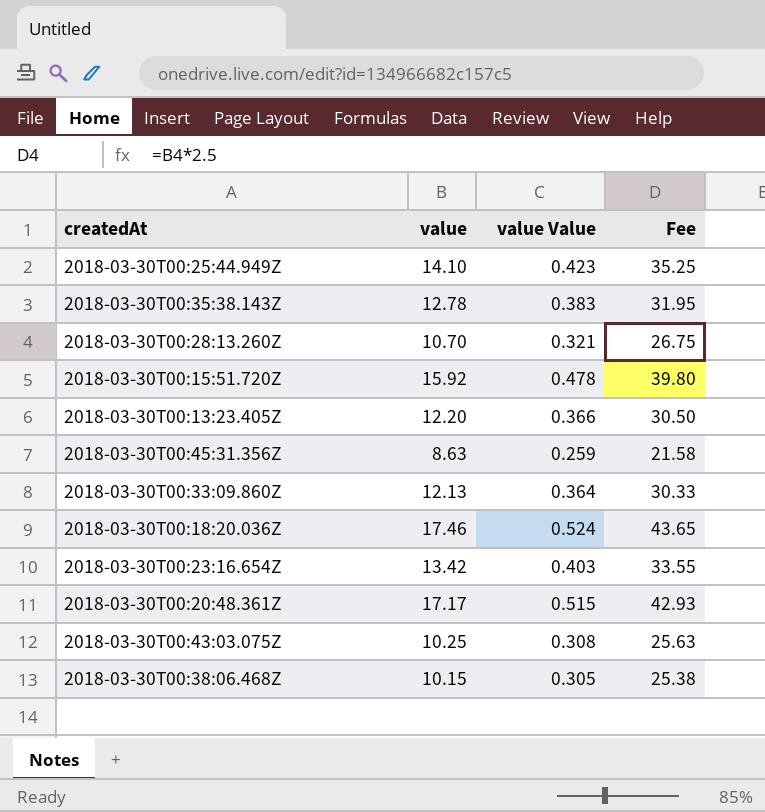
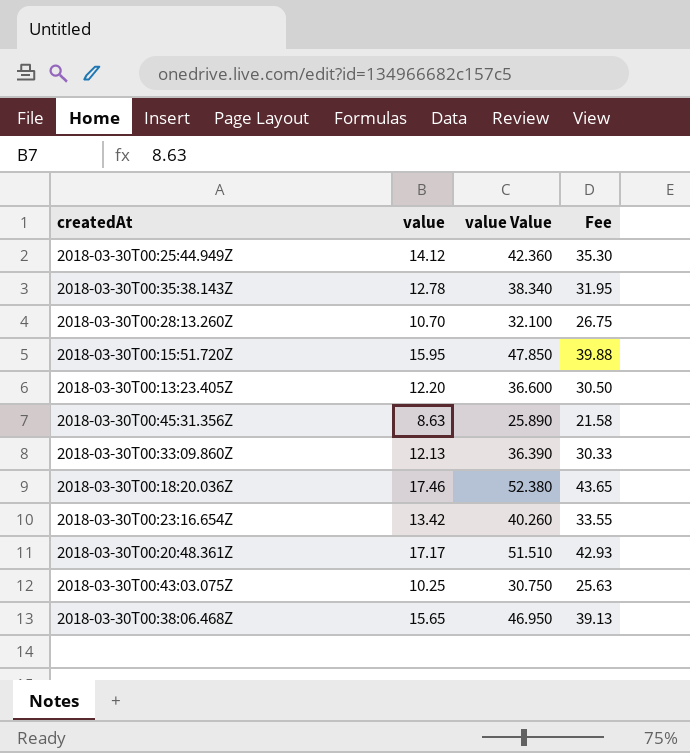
column value Value | formula: [value] * 0.03 -> [value] * 3
2018-03-30T00:25:44.949Z | value: 14.10 -> 14.12
2018-03-30T00:25:44.949Z | Fee: 35.25 -> 35.30
2018-03-30T00:15:51.720Z | value: 15.92 -> 15.95
2018-03-30T00:15:51.720Z | Fee: 39.80 -> 39.88
2018-03-30T00:38:06.468Z | value: 10.15 -> 15.65
2018-03-30T00:38:06.468Z | Fee: 25.38 -> 39.13

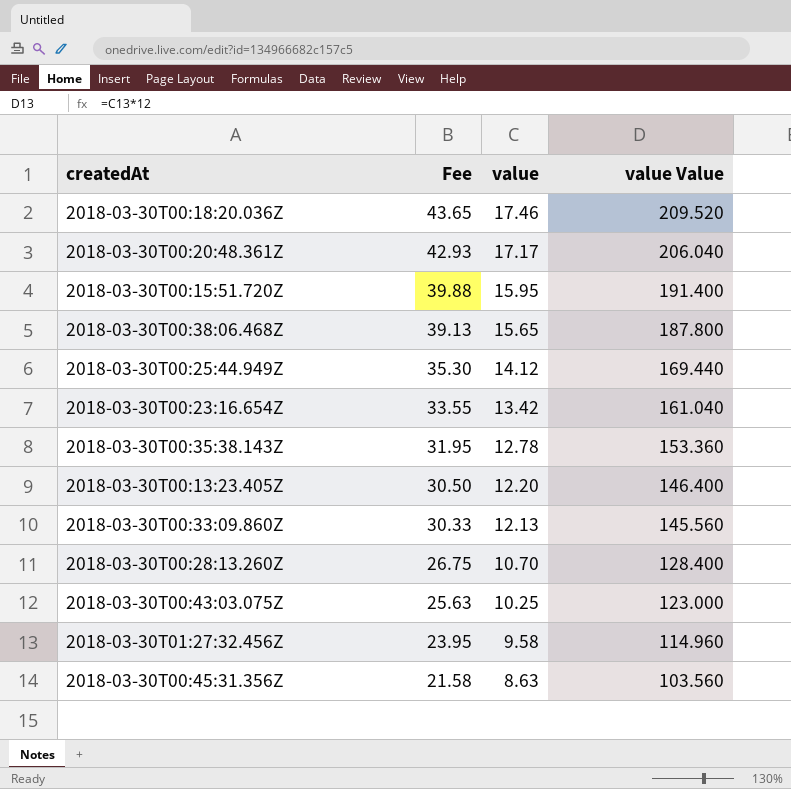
row order: none -> Fee descending
column Fee | position: 4 -> 2
column value Value | formula: [value] * 3 -> [value] * 12
row 2018-03-30T01:27:32.456Z: none -> 23.95 | 9.58 | 114.960

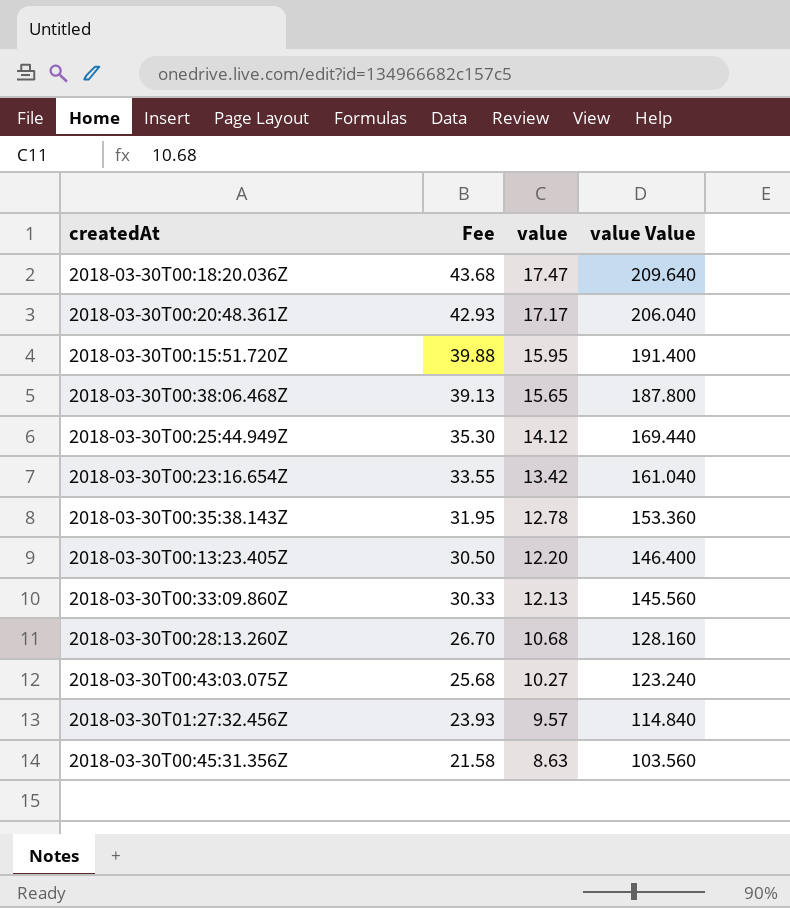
2018-03-30T00:18:20.036Z | Fee: 43.65 -> 43.68
2018-03-30T00:18:20.036Z | value: 17.46 -> 17.47
2018-03-30T00:18:20.036Z | value Value: 209.520 -> 209.640
2018-03-30T00:28:13.260Z | Fee: 26.75 -> 26.70
2018-03-30T00:28:13.260Z | value: 10.70 -> 10.68
2018-03-30T00:28:13.260Z | value Value: 128.400 -> 128.160
2018-03-30T00:43:03.075Z | Fee: 25.63 -> 25.68
2018-03-30T00:43:03.075Z | value: 10.25 -> 10.27
2018-03-30T00:43:03.075Z | value Value: 123.000 -> 123.240
2018-03-30T01:27:32.456Z | Fee: 23.95 -> 23.93
2018-03-30T01:27:32.456Z | value: 9.58 -> 9.57
2018-03-30T01:27:32.456Z | value Value: 114.960 -> 114.840

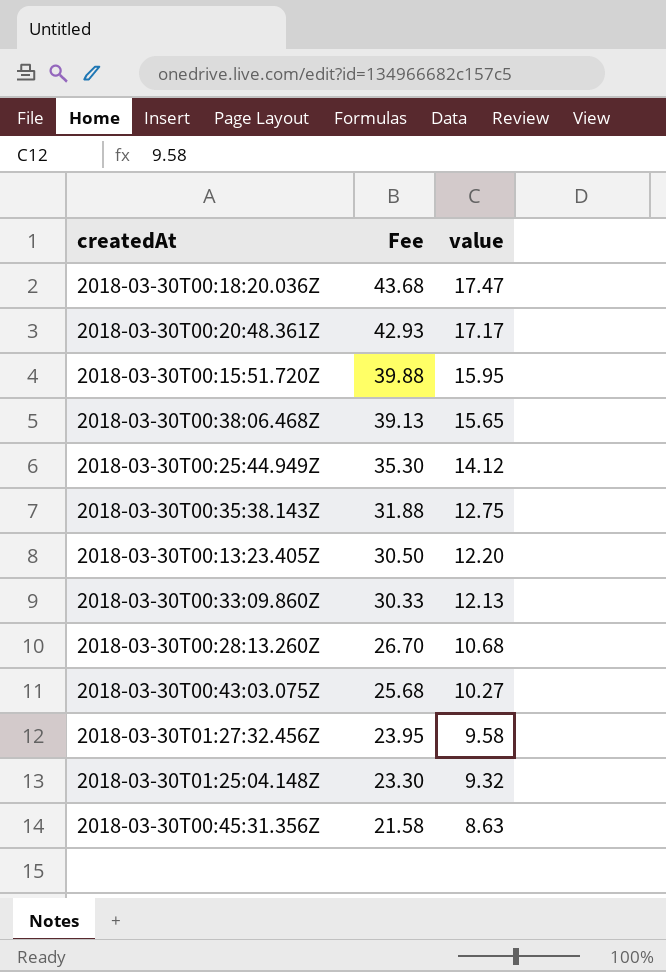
column value Value | formula: [value] * 12 -> none
row 2018-03-30T00:23:16.654Z: 33.55 | 13.42 | 161.040 -> none
2018-03-30T00:35:38.143Z | Fee: 31.95 -> 31.88
2018-03-30T00:35:38.143Z | value: 12.78 -> 12.75
2018-03-30T01:27:32.456Z | Fee: 23.93 -> 23.95
2018-03-30T01:27:32.456Z | value: 9.57 -> 9.58
row 2018-03-30T01:25:04.148Z: none -> 23.30 | 9.32

